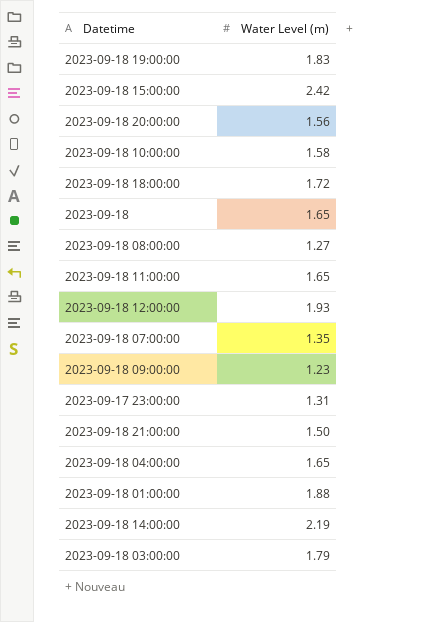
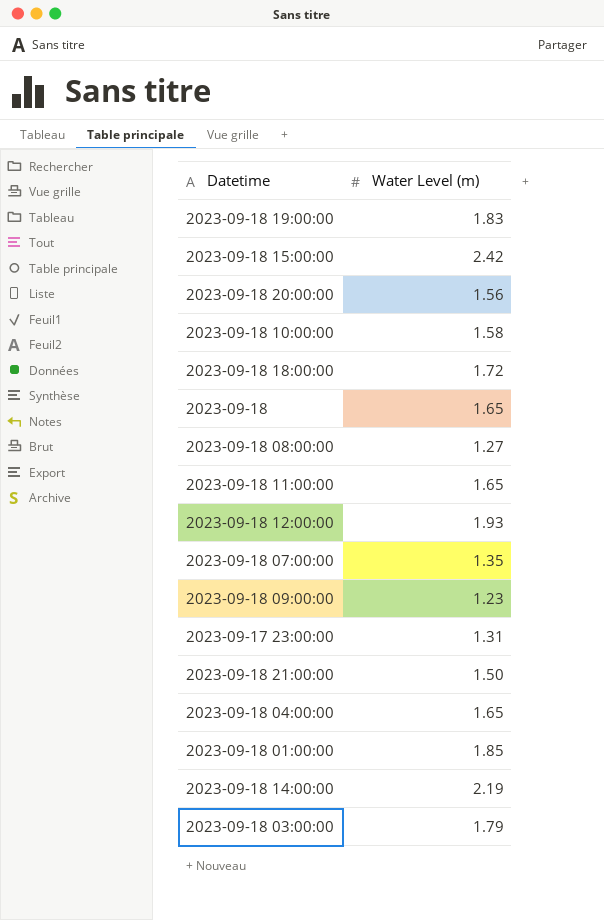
2023-09-18 01:00:00 | Water Level (m): 1.88 -> 1.85

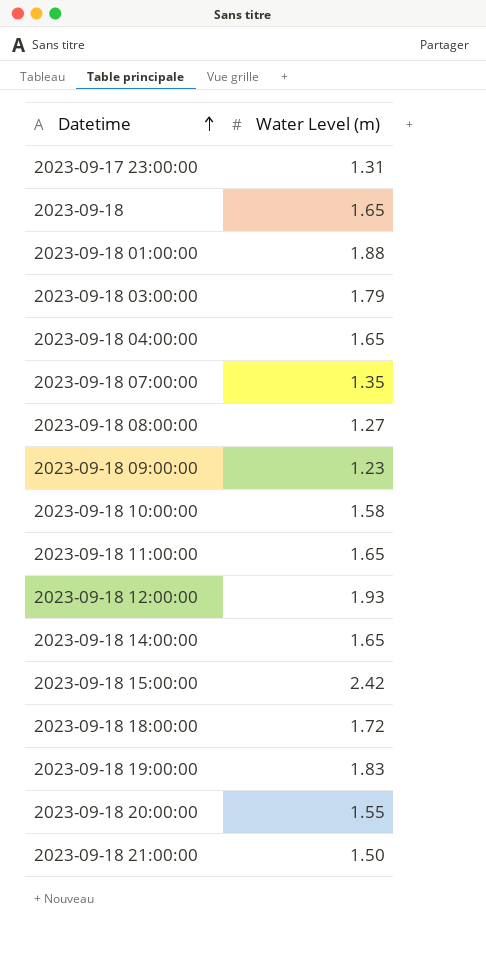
row order: none -> Datetime ascending
2023-09-18 01:00:00 | Water Level (m): 1.85 -> 1.88
2023-09-18 14:00:00 | Water Level (m): 2.19 -> 1.65
2023-09-18 20:00:00 | Water Level (m): 1.56 -> 1.55

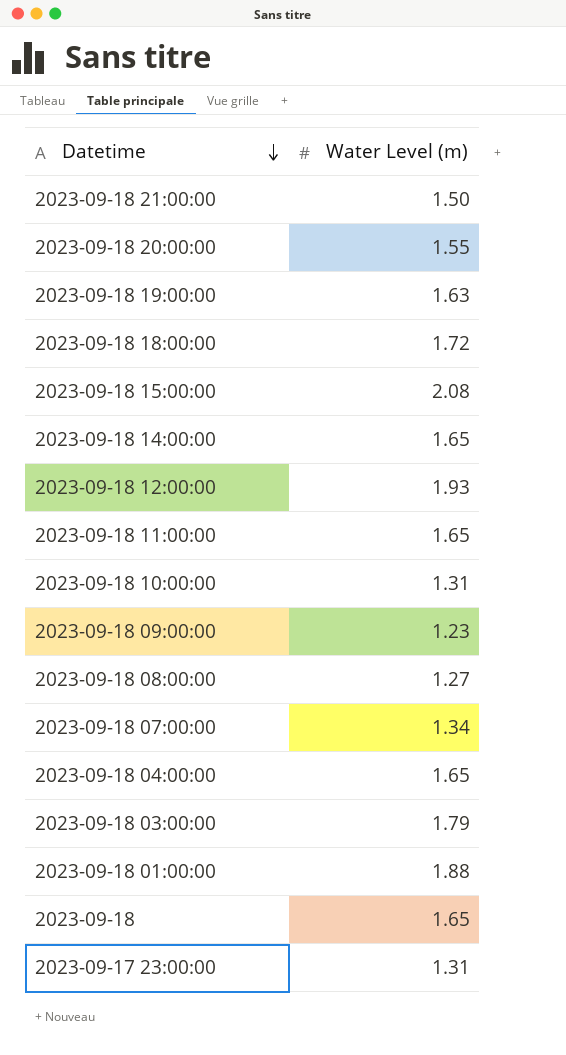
row order: Datetime ascending -> Datetime descending
2023-09-18 19:00:00 | Water Level (m): 1.83 -> 1.63
2023-09-18 15:00:00 | Water Level (m): 2.42 -> 2.08
2023-09-18 10:00:00 | Water Level (m): 1.58 -> 1.31
2023-09-18 07:00:00 | Water Level (m): 1.35 -> 1.34

